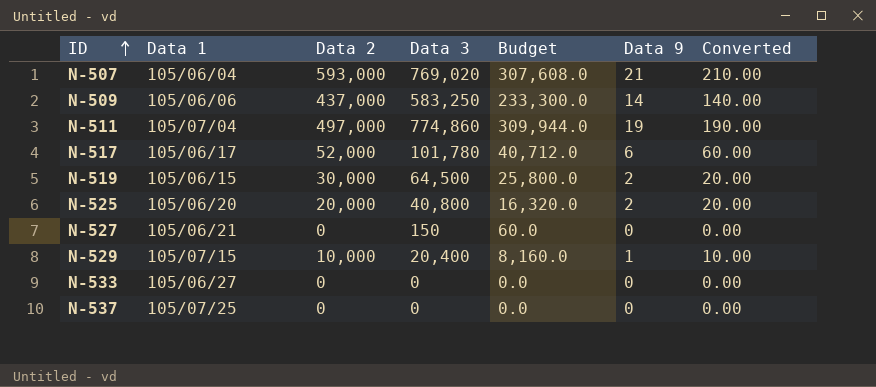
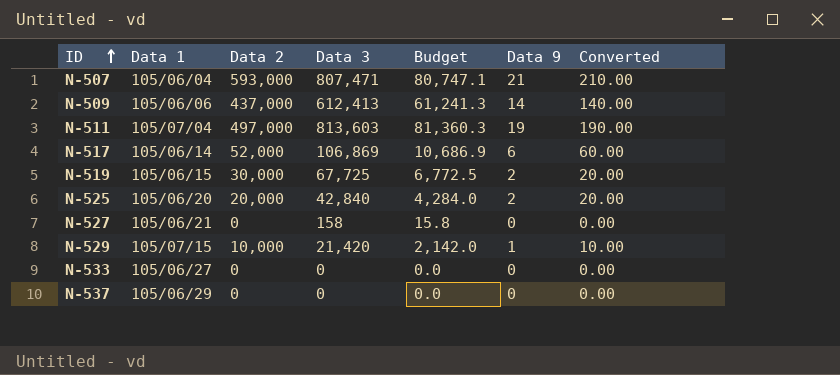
column Budget | formula: [Data 3] * 0.4 -> [Data 3] * 0.1
N-507 | Data 3: 769,020 -> 807,471
N-509 | Data 3: 583,250 -> 612,413
N-511 | Data 3: 774,860 -> 813,603
N-517 | Data 1: 105/06/17 -> 105/06/14
N-517 | Data 3: 101,780 -> 106,869
N-519 | Data 3: 64,500 -> 67,725
N-525 | Data 3: 40,800 -> 42,840
N-527 | Data 3: 150 -> 158
N-529 | Data 3: 20,400 -> 21,420
N-537 | Data 1: 105/07/25 -> 105/06/29

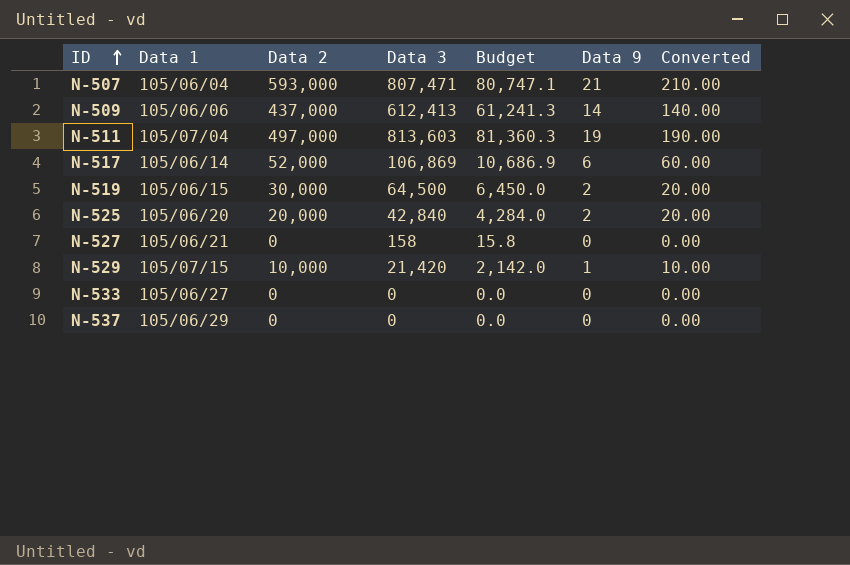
N-519 | Data 3: 67,725 -> 64,500
N-519 | Budget: 6,772.5 -> 6,450.0

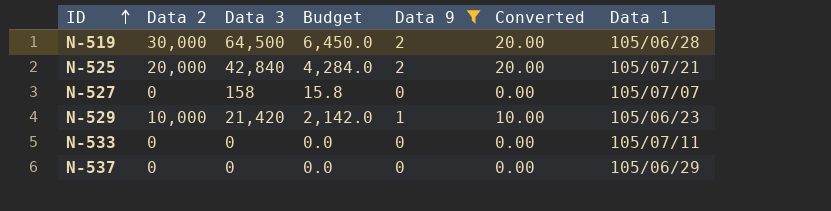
filter: none -> Data 9 <= 2
column Data 1 | position: 2 -> 7
N-519 | Data 1: 105/06/15 -> 105/06/28
N-525 | Data 1: 105/06/20 -> 105/07/21
N-527 | Data 1: 105/06/21 -> 105/07/07
N-529 | Data 1: 105/07/15 -> 105/06/23
N-533 | Data 1: 105/06/27 -> 105/07/11

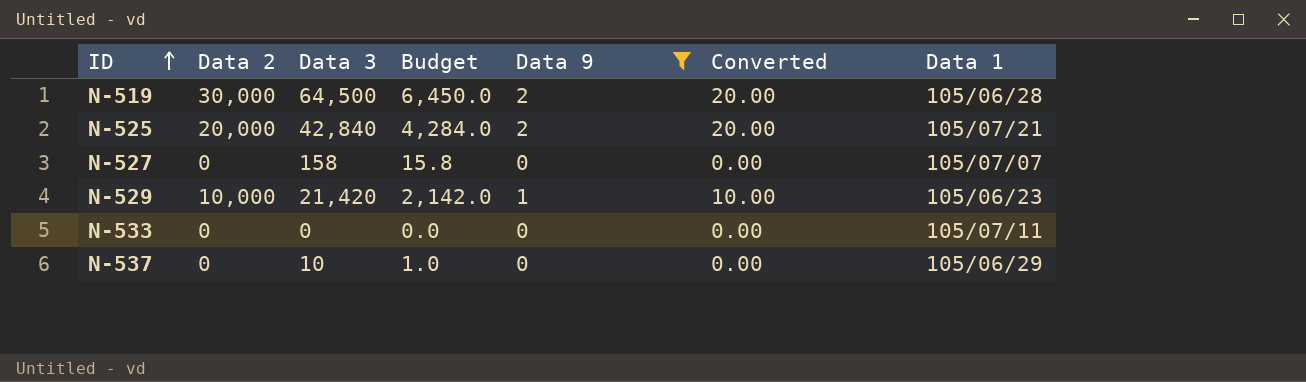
N-537 | Data 3: 0 -> 10
N-537 | Budget: 0.0 -> 1.0

